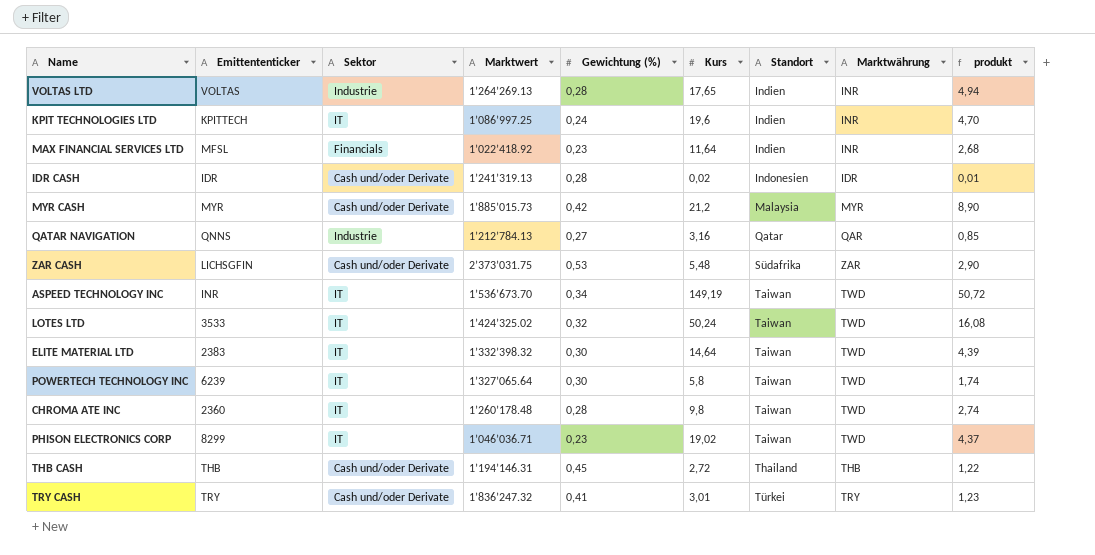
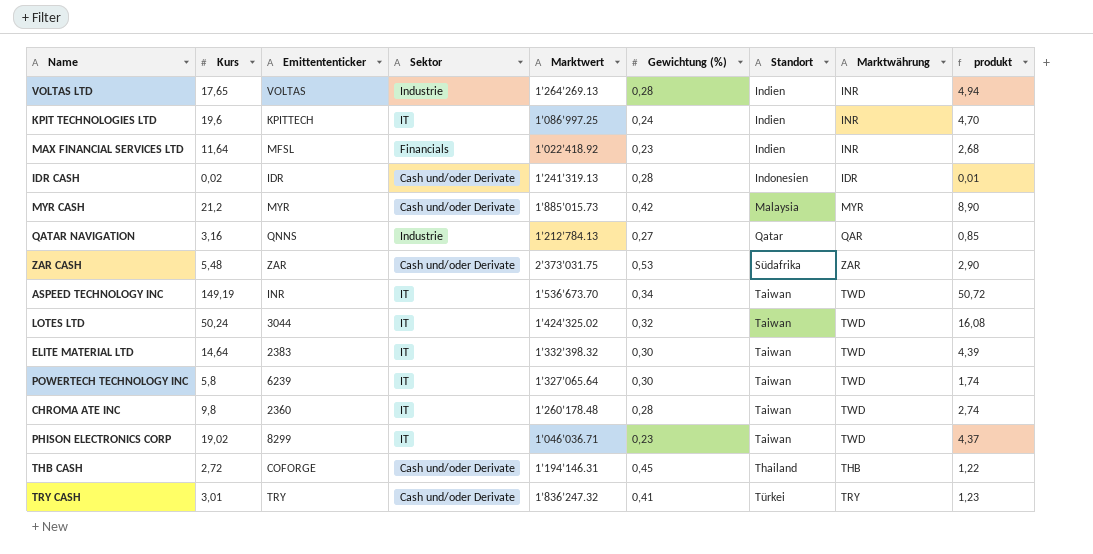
column Kurs | position: 6 -> 2
ZAR CASH | Emittententicker: LICHSGFIN -> ZAR
LOTES LTD | Emittententicker: 3533 -> 3044
THB CASH | Emittententicker: THB -> COFORGE

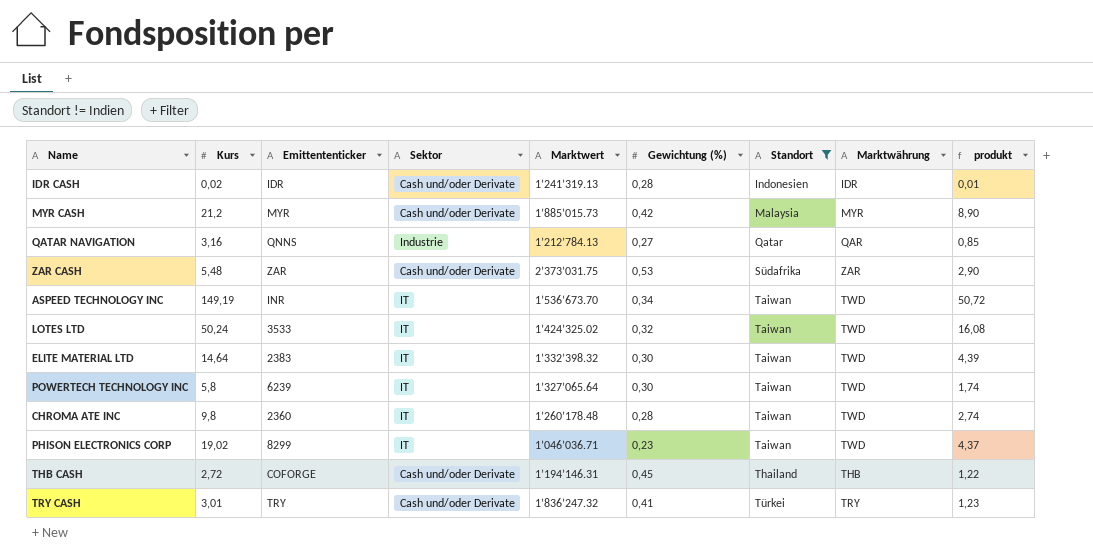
filter: none -> Standort != Indien
LOTES LTD | Emittententicker: 3044 -> 3533

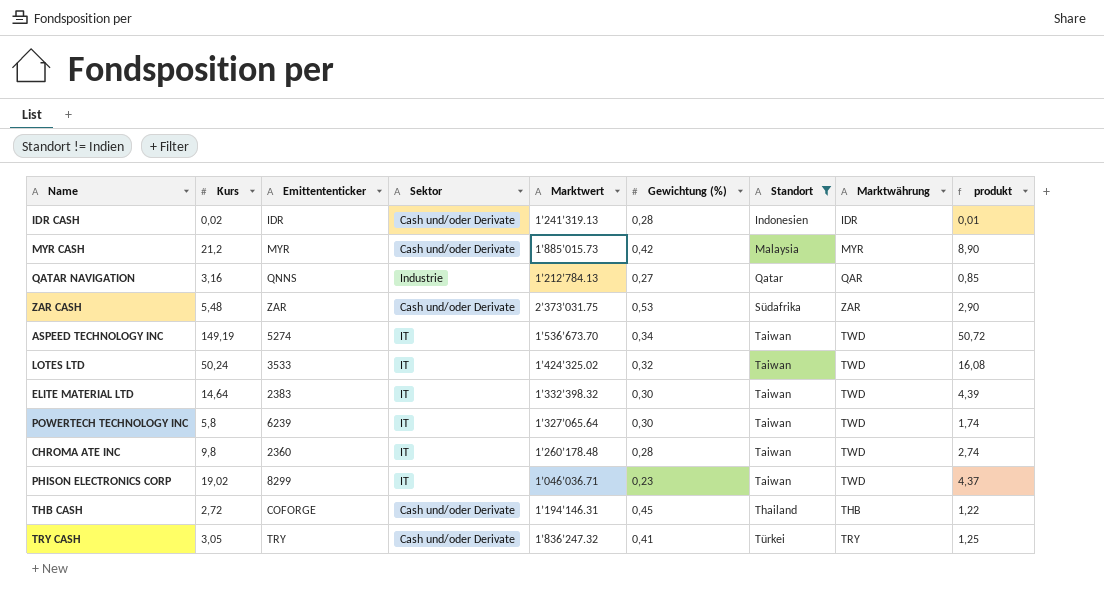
ASPEED TECHNOLOGY INC | Emittententicker: INR -> 5274
TRY CASH | Kurs: 3,01 -> 3,05
TRY CASH | produkt: 1,23 -> 1,25

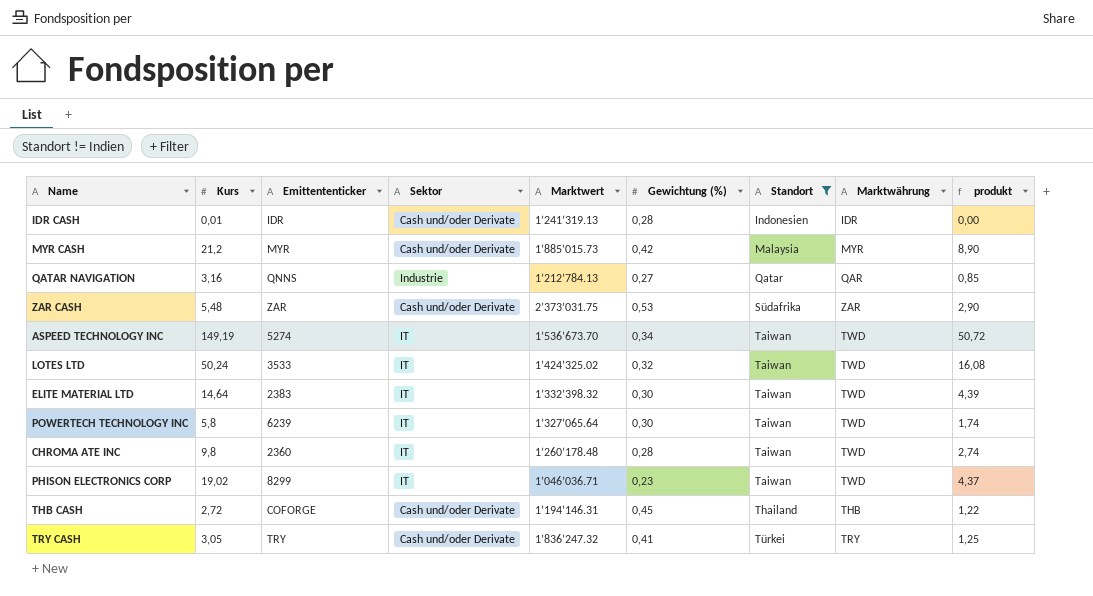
IDR CASH | Kurs: 0,02 -> 0,01
IDR CASH | produkt: 0,01 -> 0,00

